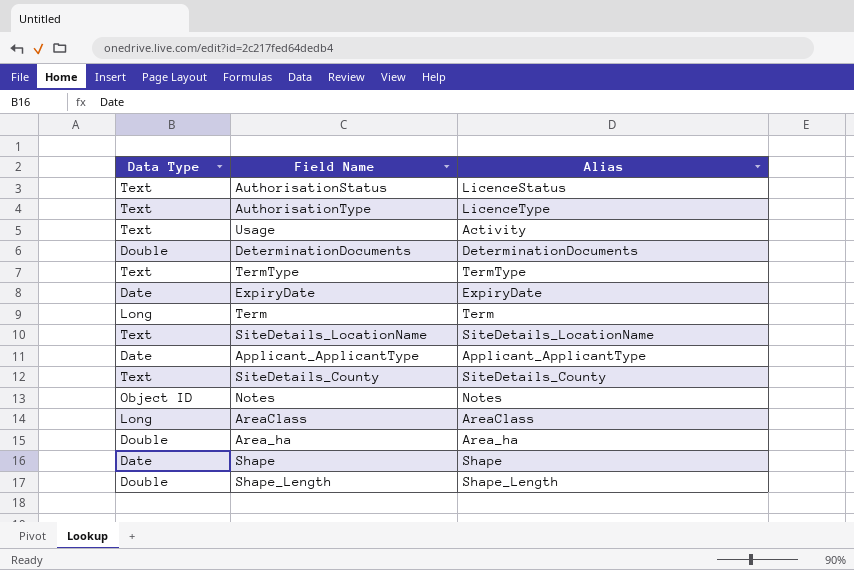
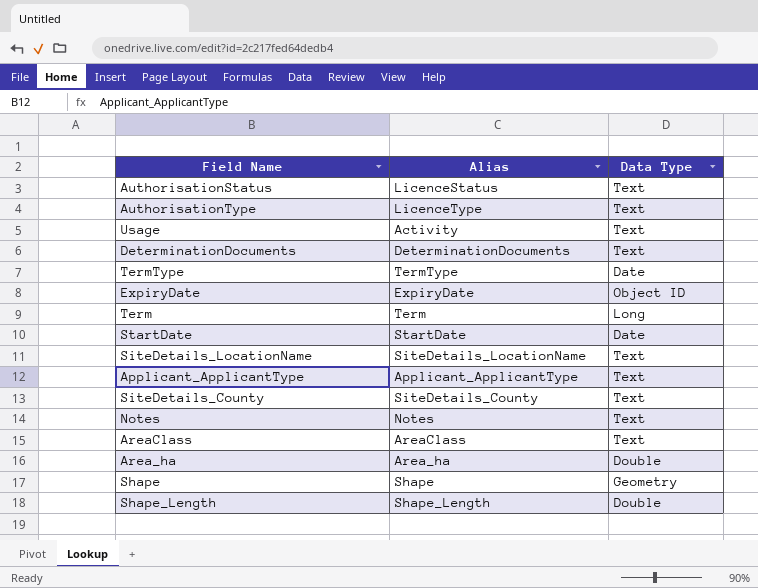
column Data Type | position: 1 -> 3
DeterminationDocuments | Data Type: Double -> Text
TermType | Data Type: Text -> Date
ExpiryDate | Data Type: Date -> Object ID
row StartDate: none -> StartDate | Date
Applicant_ApplicantType | Data Type: Date -> Text
Notes | Data Type: Object ID -> Text
AreaClass | Data Type: Long -> Text
Shape | Data Type: Date -> Geometry

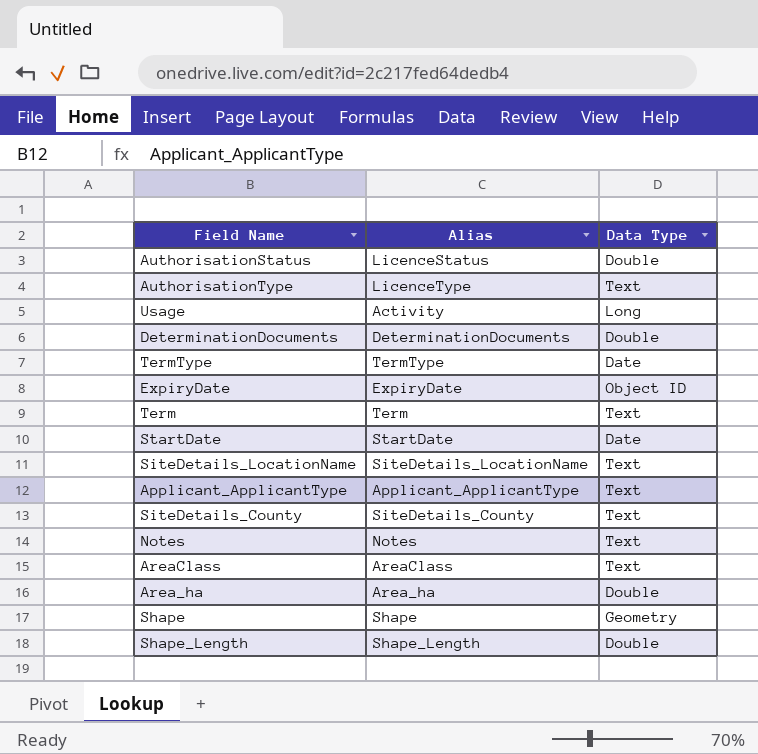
AuthorisationStatus | Data Type: Text -> Double
Usage | Data Type: Text -> Long
DeterminationDocuments | Data Type: Text -> Double
Term | Data Type: Long -> Text

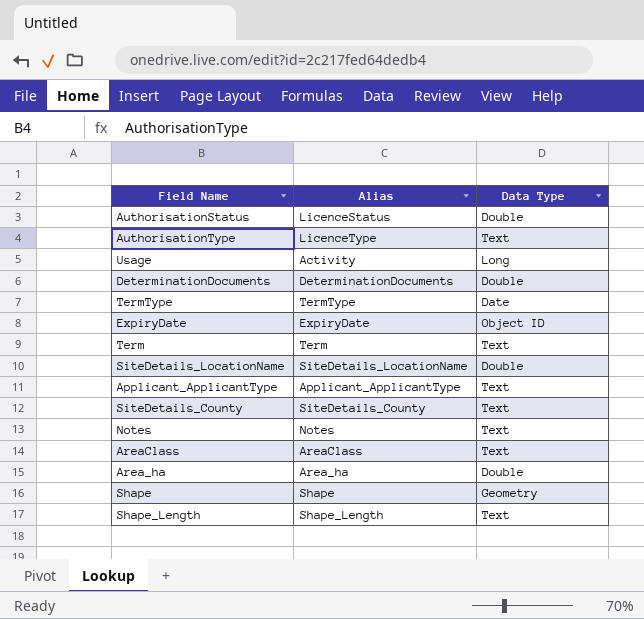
row StartDate: StartDate | Date -> none
SiteDetails_LocationName | Data Type: Text -> Double
Shape_Length | Data Type: Double -> Text

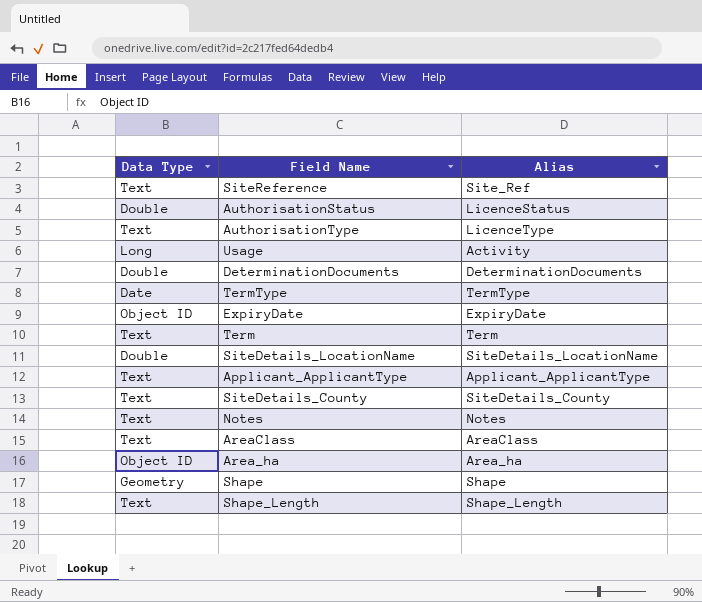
column Data Type | position: 3 -> 1
row SiteReference: none -> Text | Site_Ref
Area_ha | Data Type: Double -> Object ID

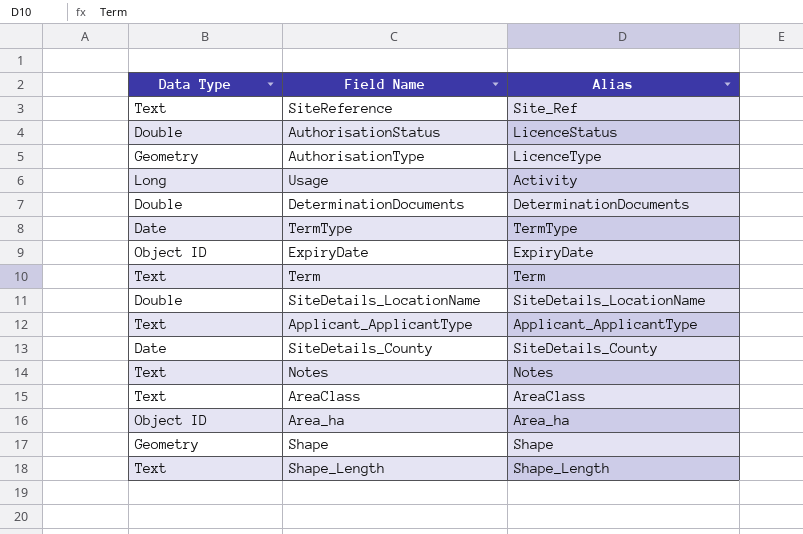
AuthorisationType | Data Type: Text -> Geometry
SiteDetails_County | Data Type: Text -> Date

